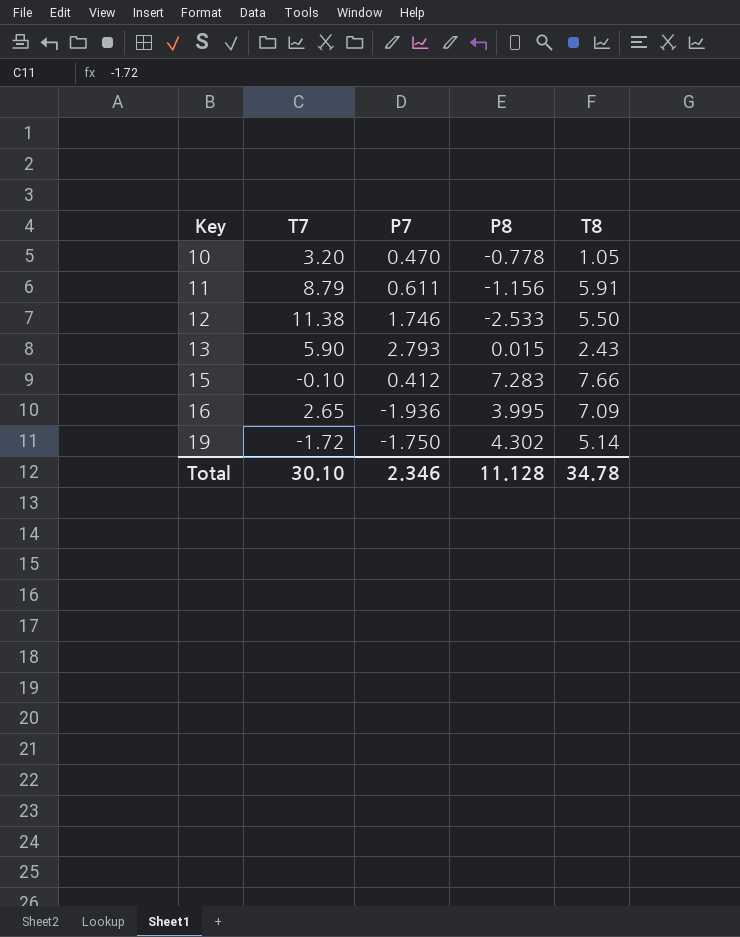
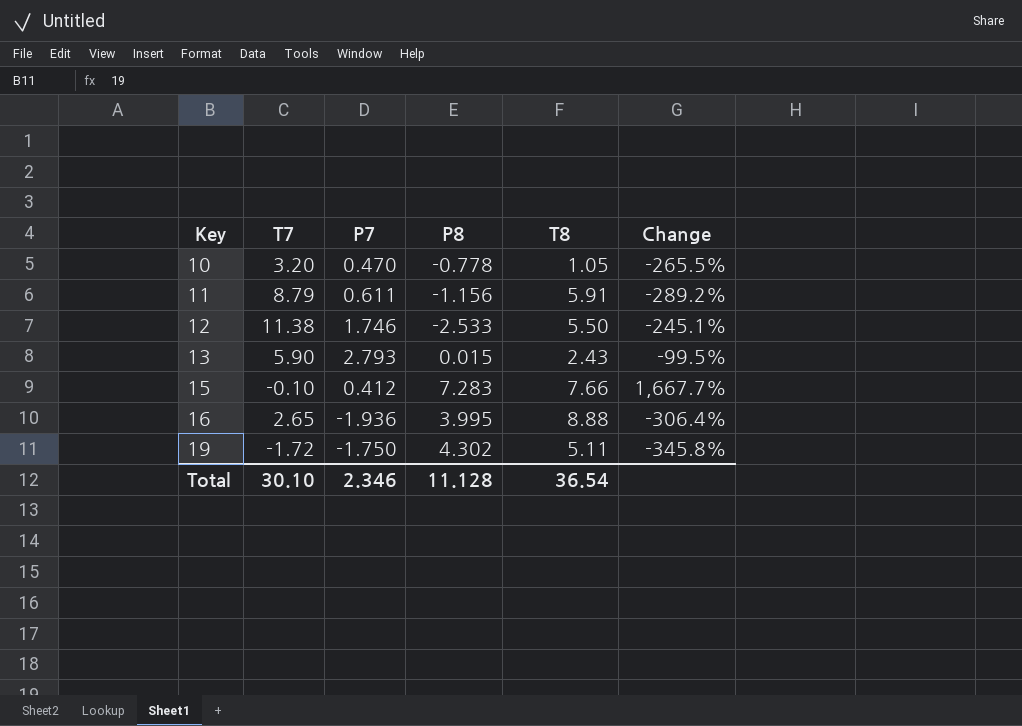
column Change | formula: none -> ([P8] - [P7]) / [P7]
16 | T8: 7.09 -> 8.88
19 | T8: 5.14 -> 5.11
Total | T8: 34.78 -> 36.54

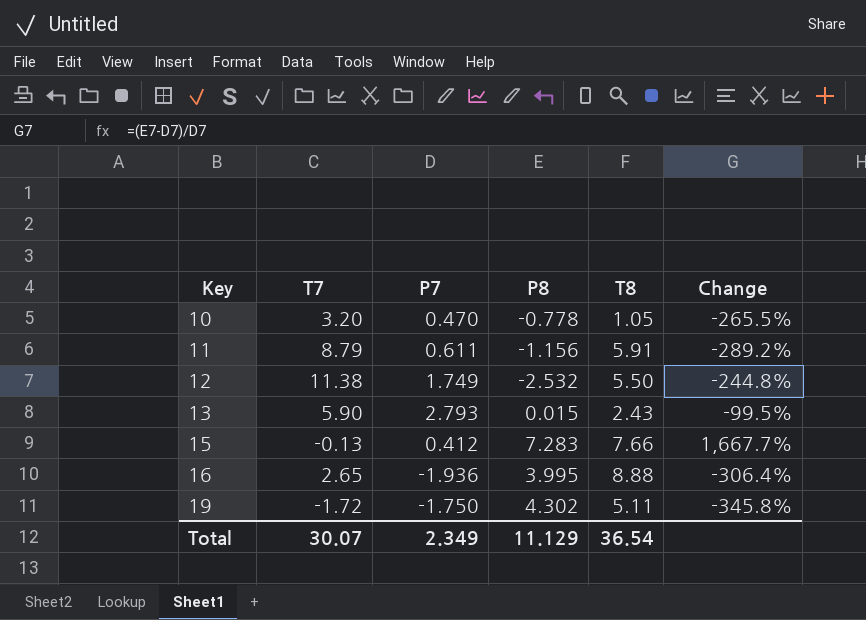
12 | P7: 1.746 -> 1.749
12 | P8: -2.533 -> -2.532
12 | Change: -245.1% -> -244.8%
15 | T7: -0.10 -> -0.13
Total | T7: 30.10 -> 30.07
Total | P7: 2.346 -> 2.349
Total | P8: 11.128 -> 11.129

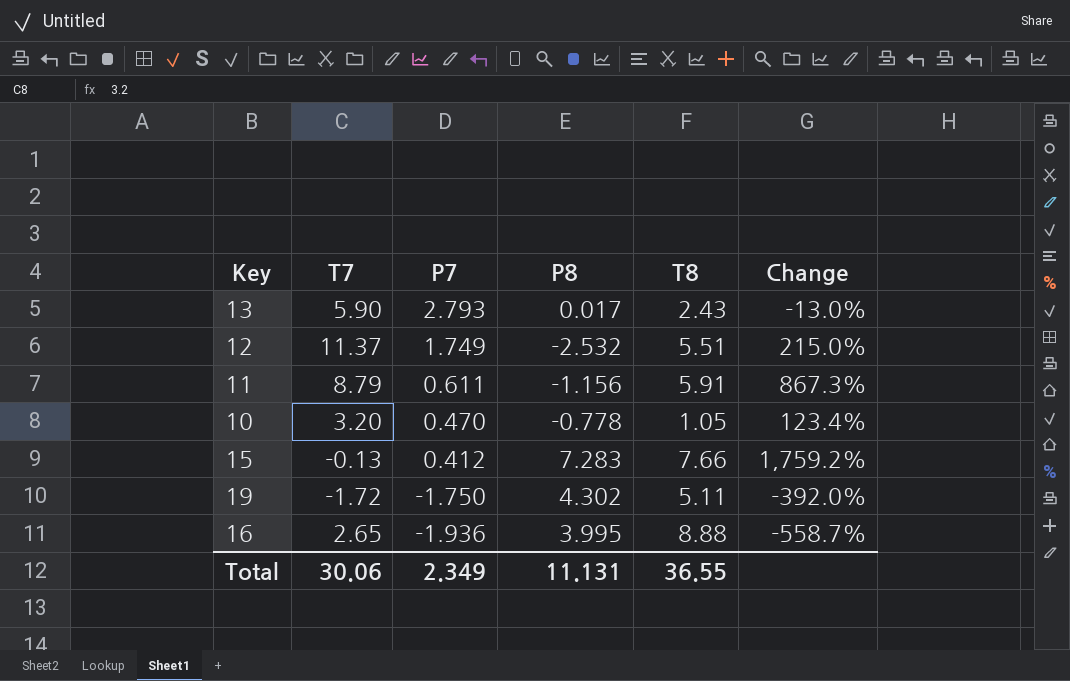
row order: Key ascending -> P7 descending
column Change | formula: ([P8] - [P7]) / [P7] -> ([T8] - [P7]) / [P7]
13 | P8: 0.015 -> 0.017
12 | T7: 11.38 -> 11.37
12 | T8: 5.50 -> 5.51
Total | T7: 30.07 -> 30.06
Total | P8: 11.129 -> 11.131
Total | T8: 36.54 -> 36.55

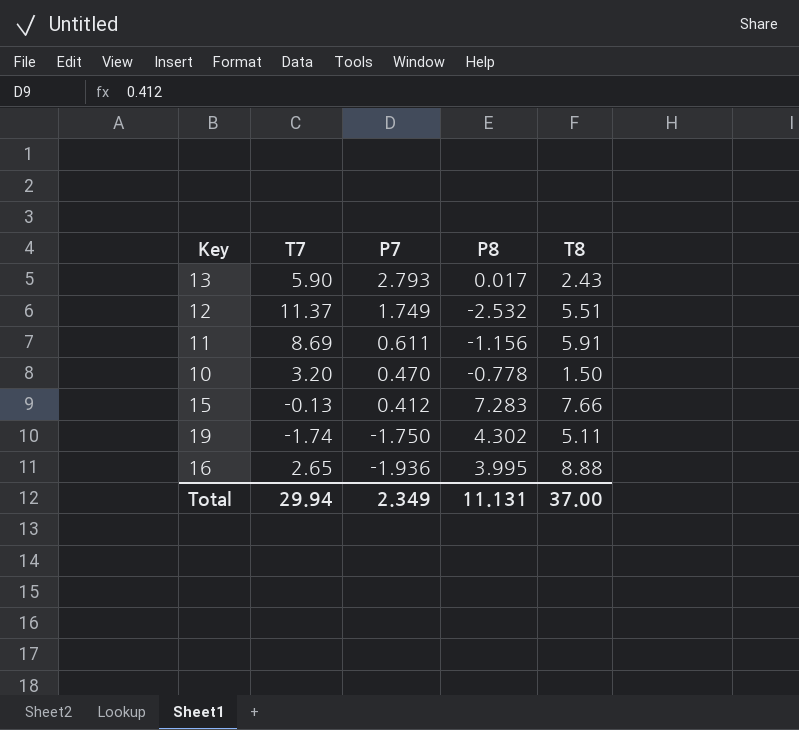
column Change | formula: ([T8] - [P7]) / [P7] -> none
11 | T7: 8.79 -> 8.69
10 | T8: 1.05 -> 1.50
19 | T7: -1.72 -> -1.74
Total | T7: 30.06 -> 29.94
Total | T8: 36.55 -> 37.00

